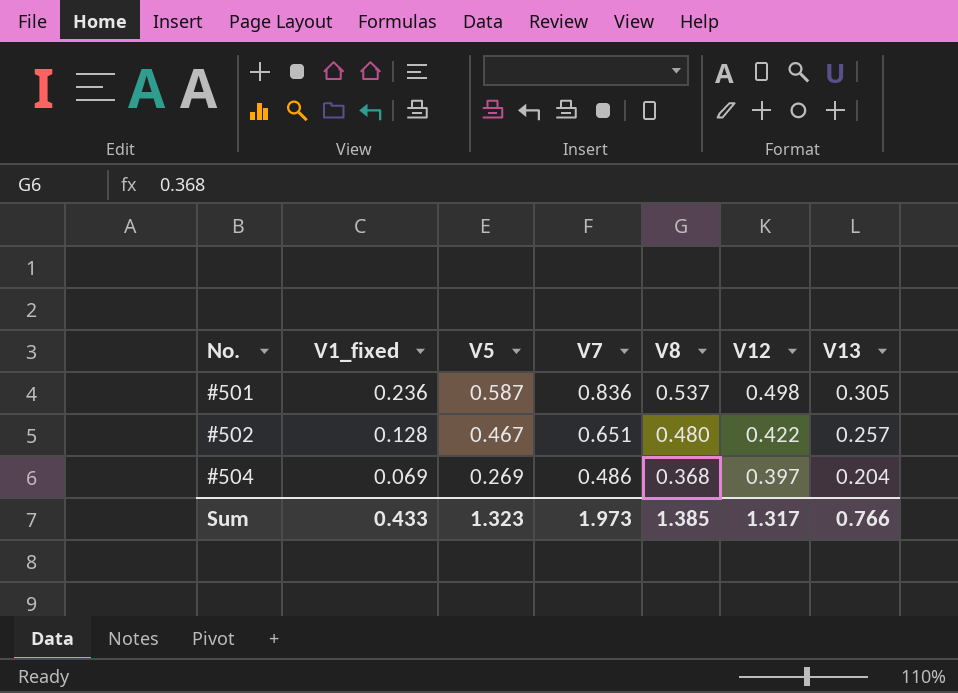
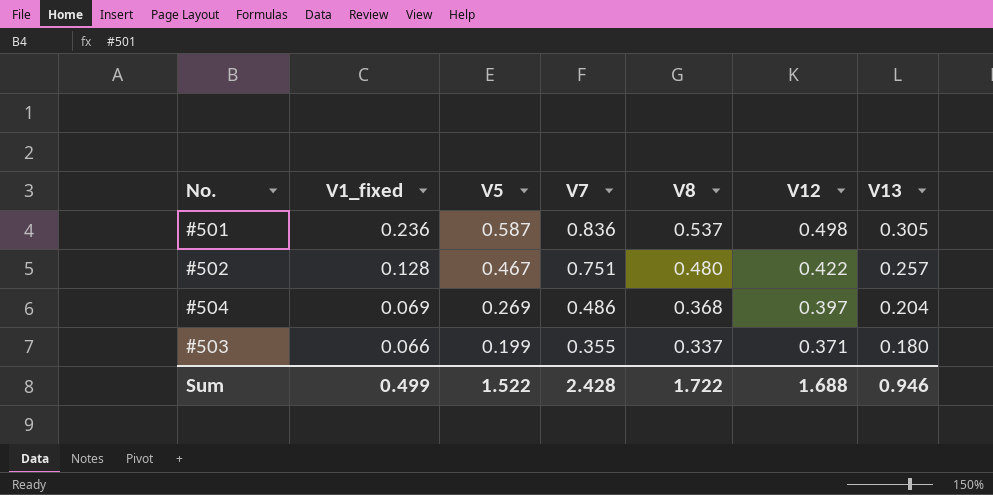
#502 | V7: 0.651 -> 0.751
row #503: none -> 0.066 | 0.199 | 0.355 | 0.337 | 0.371 | 0.180
Sum | V1_fixed: 0.433 -> 0.499
Sum | V5: 1.323 -> 1.522
Sum | V7: 1.973 -> 2.428
Sum | V8: 1.385 -> 1.722
Sum | V12: 1.317 -> 1.688
Sum | V13: 0.766 -> 0.946

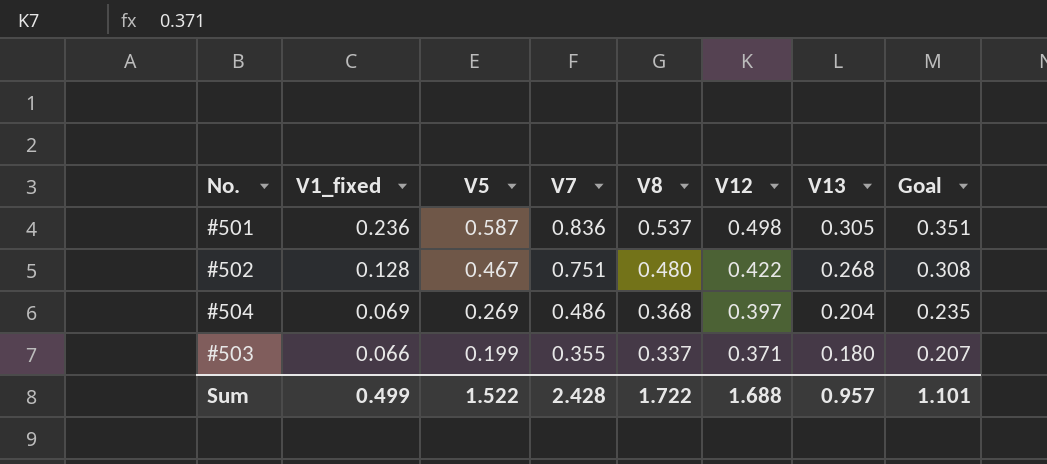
column Goal | formula: none -> [V13] * 1.15
#502 | V13: 0.257 -> 0.268
Sum | V13: 0.946 -> 0.957

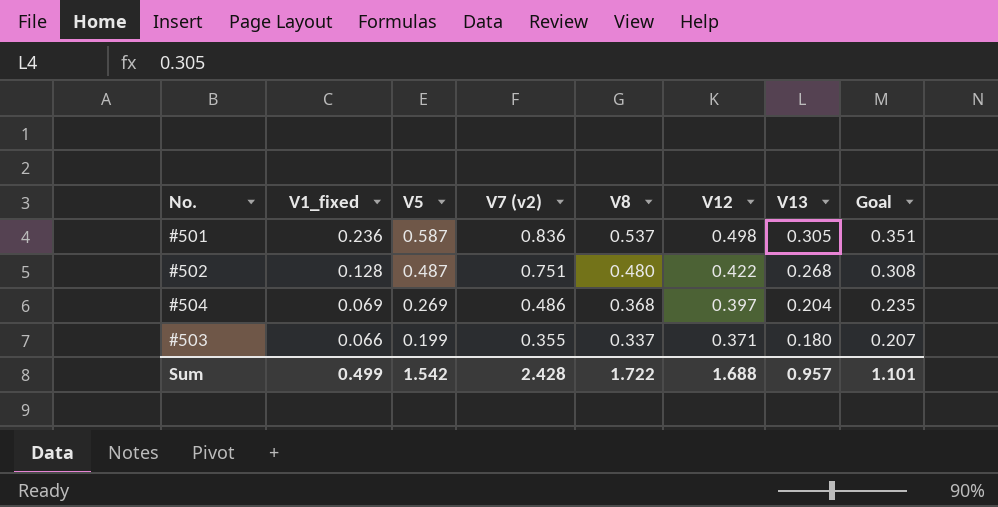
column name: V7 -> V7 (v2)
#502 | V5: 0.467 -> 0.487
Sum | V5: 1.522 -> 1.542

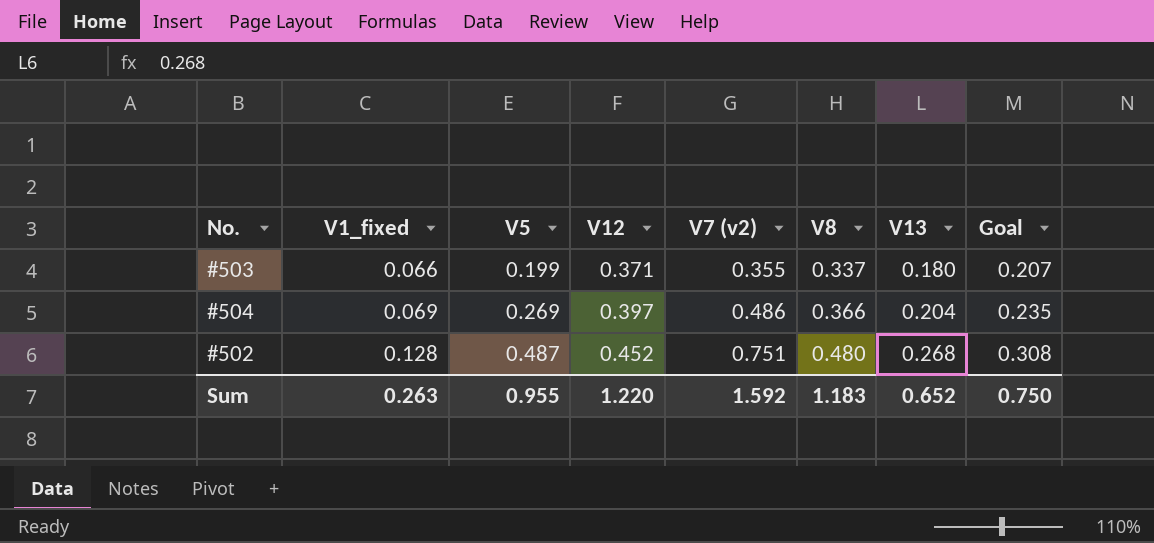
row order: V1_fixed descending -> V1_fixed ascending
column V12 | position: 6 -> 4
row #501: 0.236 | 0.587 | 0.836 | 0.537 | 0.498 | 0.305 | 0.351 -> none
#504 | V8: 0.368 -> 0.366
#502 | V12: 0.422 -> 0.452
Sum | V1_fixed: 0.499 -> 0.263
Sum | V5: 1.542 -> 0.955
Sum | V12: 1.688 -> 1.220
Sum | V7 (v2): 2.428 -> 1.592
Sum | V8: 1.722 -> 1.183
Sum | V13: 0.957 -> 0.652
Sum | Goal: 1.101 -> 0.750

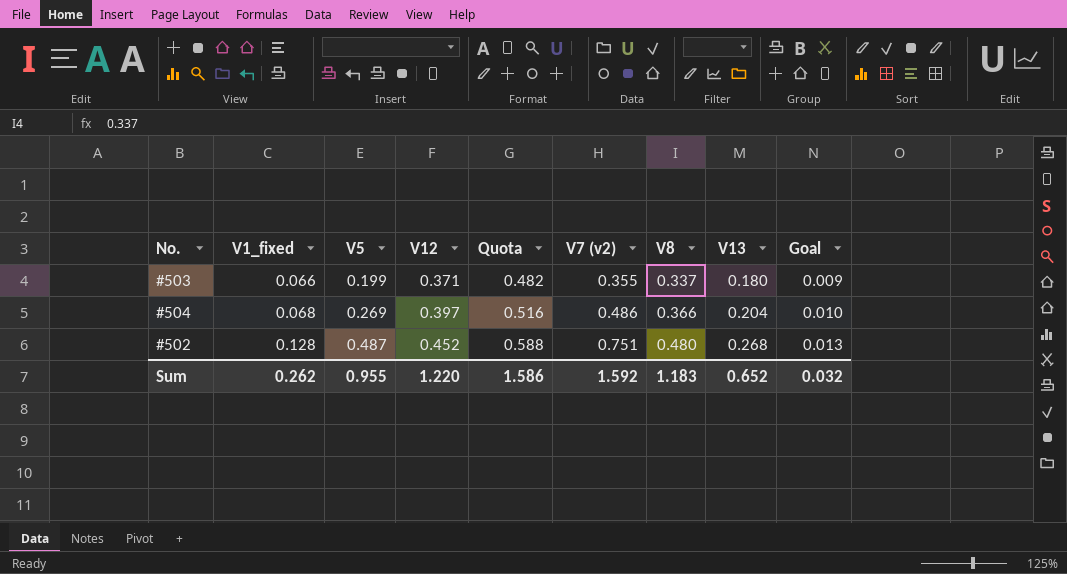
column Quota | formula: none -> [V12] * 1.3
column Goal | formula: [V13] * 1.15 -> [V13] * 0.05
#504 | V1_fixed: 0.069 -> 0.068
Sum | V1_fixed: 0.263 -> 0.262
Sum | Goal: 0.750 -> 0.032

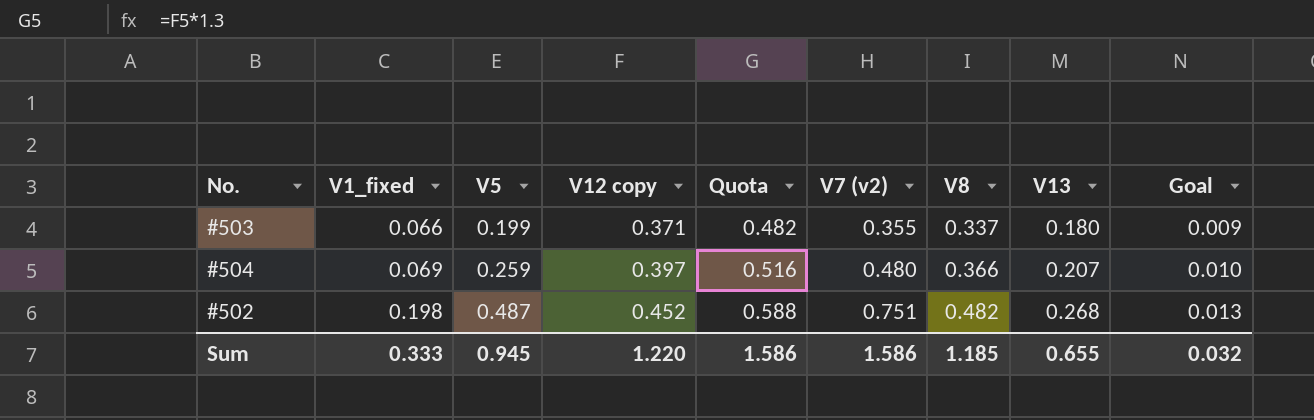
column name: V12 -> V12 copy
#504 | V1_fixed: 0.068 -> 0.069
#504 | V5: 0.269 -> 0.259
#504 | V7 (v2): 0.486 -> 0.480
#504 | V13: 0.204 -> 0.207
#502 | V1_fixed: 0.128 -> 0.198
#502 | V8: 0.480 -> 0.482
Sum | V1_fixed: 0.262 -> 0.333
Sum | V5: 0.955 -> 0.945
Sum | V7 (v2): 1.592 -> 1.586
Sum | V8: 1.183 -> 1.185
Sum | V13: 0.652 -> 0.655

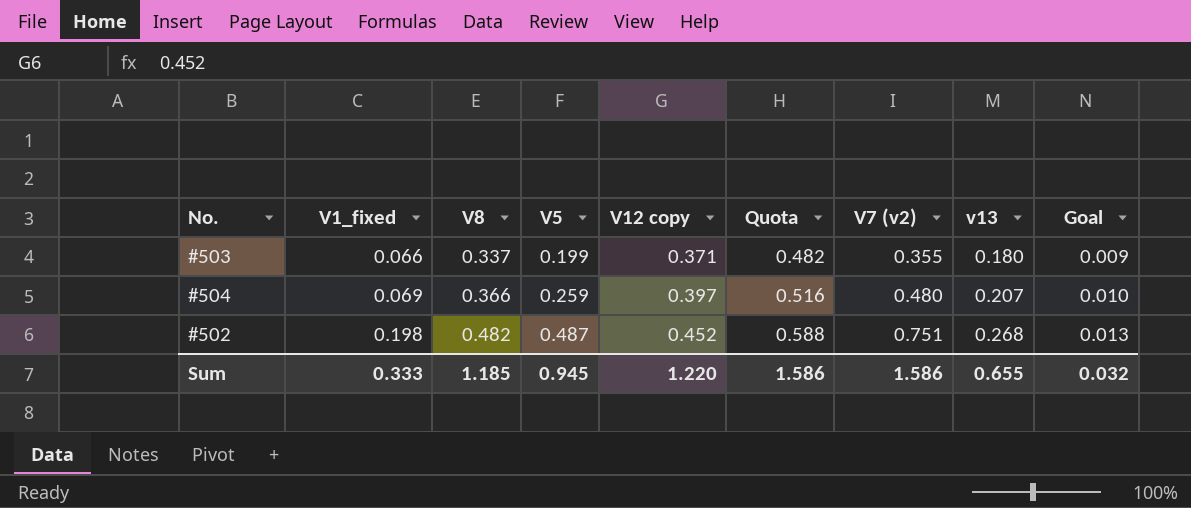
column V8 | position: 7 -> 3
column name: V13 -> v13

